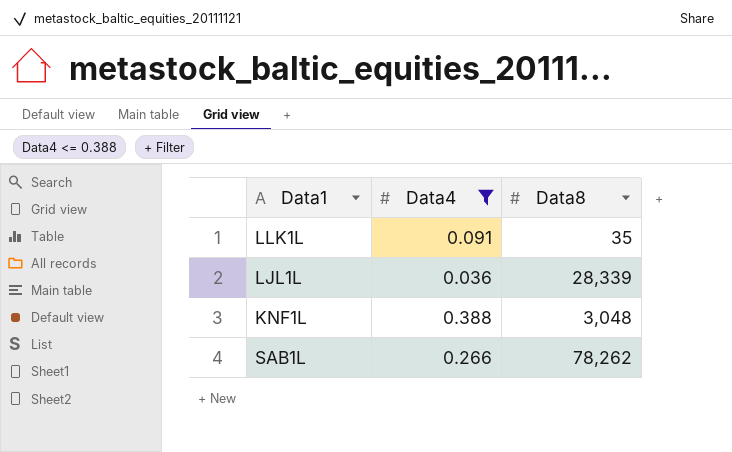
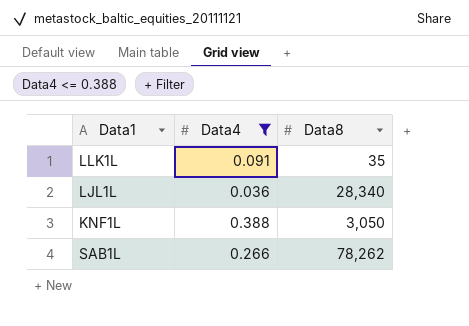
LJL1L | Data8: 28,339 -> 28,340
KNF1L | Data8: 3,048 -> 3,050

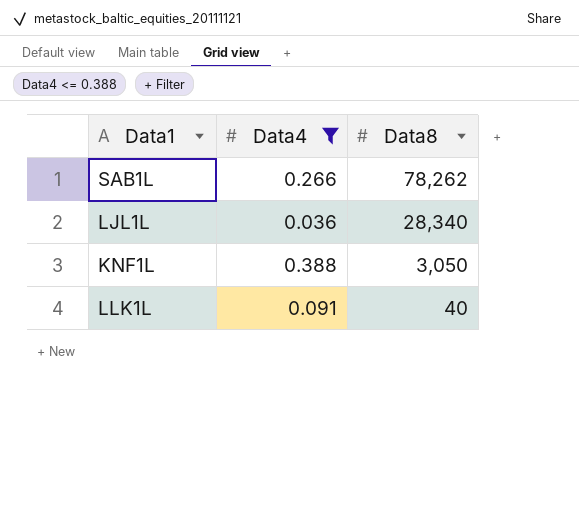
row order: none -> Data8 descending
LLK1L | Data8: 35 -> 40

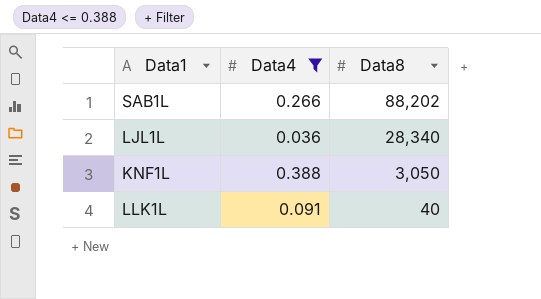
SAB1L | Data8: 78,262 -> 88,202

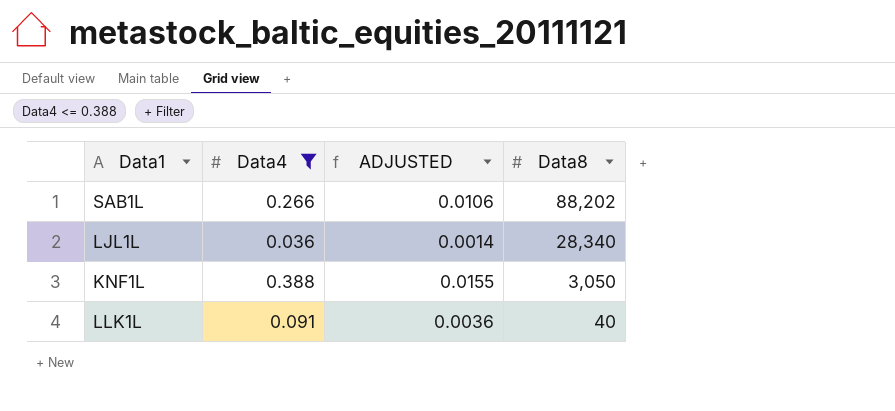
column ADJUSTED | formula: none -> [Data4] * 0.04

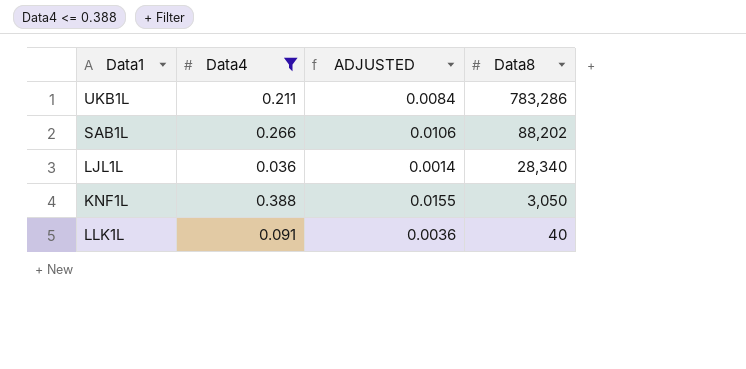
row UKB1L: none -> 0.211 | 0.0084 | 783,286

